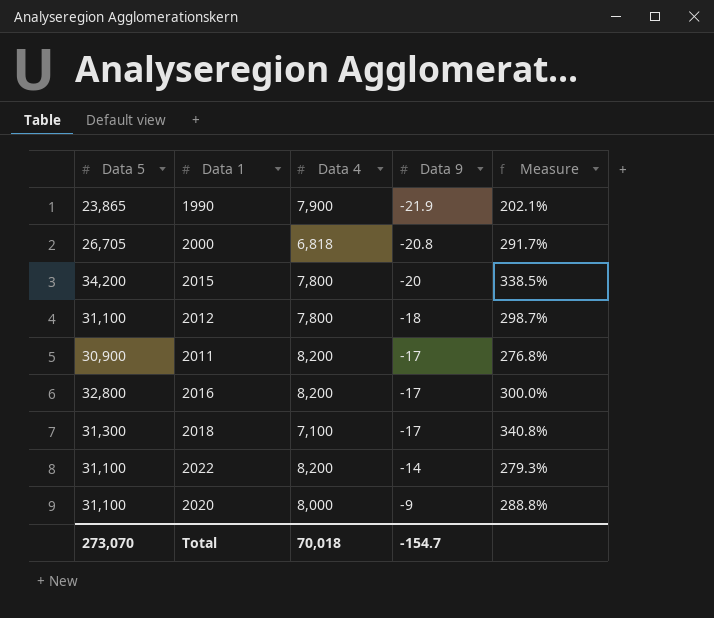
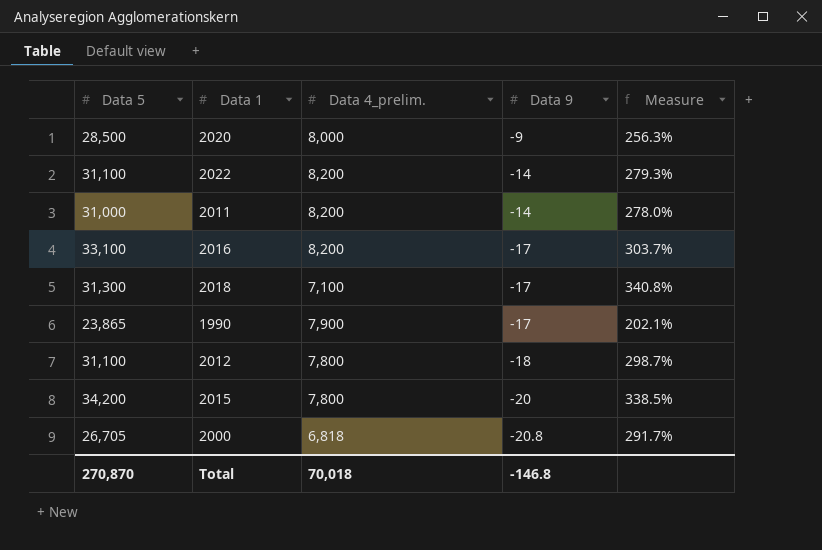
row order: Data 9 ascending -> Data 9 descending
column name: Data 4 -> Data 4_prelim.
2020 | Data 5: 31,100 -> 28,500
2020 | Measure: 288.8% -> 256.3%
2011 | Data 5: 30,900 -> 31,000
2011 | Data 9: -17 -> -14
2011 | Measure: 276.8% -> 278.0%
2016 | Data 5: 32,800 -> 33,100
2016 | Measure: 300.0% -> 303.7%
1990 | Data 9: -21.9 -> -17
Total | Data 5: 273,070 -> 270,870
Total | Data 9: -154.7 -> -146.8

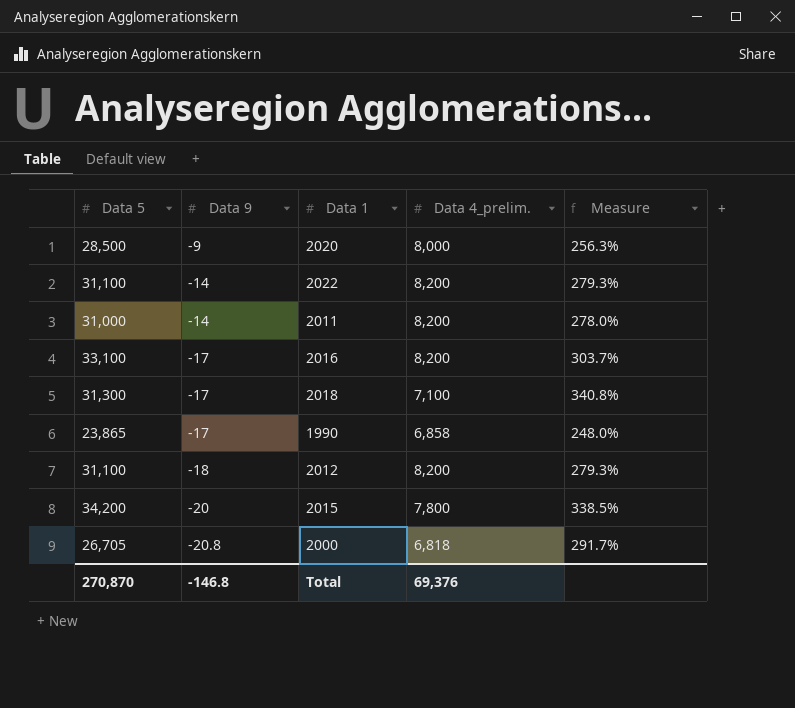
column Data 9 | position: 4 -> 2
1990 | Data 4_prelim.: 7,900 -> 6,858
1990 | Measure: 202.1% -> 248.0%
2012 | Data 4_prelim.: 7,800 -> 8,200
2012 | Measure: 298.7% -> 279.3%
Total | Data 4_prelim.: 70,018 -> 69,376

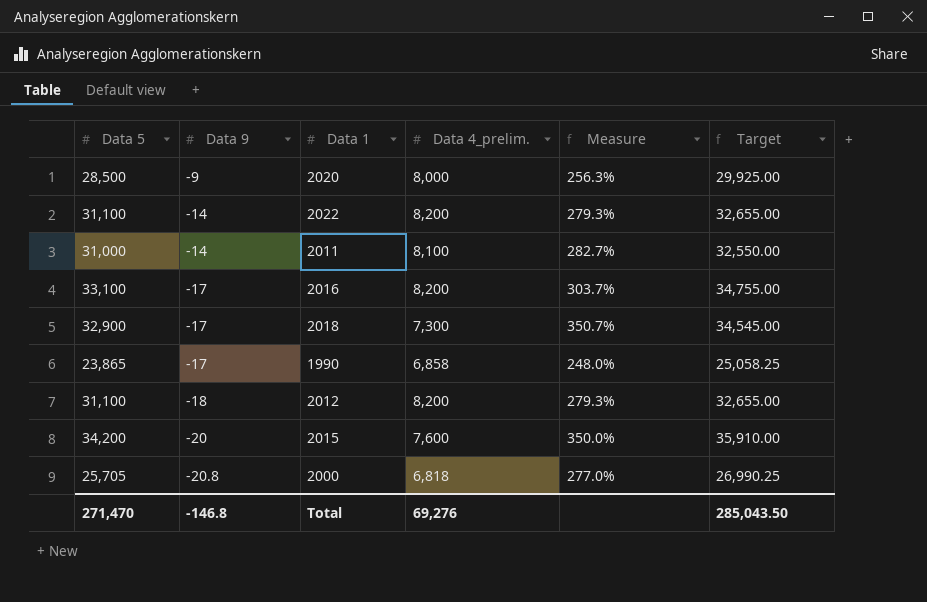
column Target | formula: none -> [Data 5] * 1.05
2011 | Data 4_prelim.: 8,200 -> 8,100
2011 | Measure: 278.0% -> 282.7%
2018 | Data 5: 31,300 -> 32,900
2018 | Data 4_prelim.: 7,100 -> 7,300
2018 | Measure: 340.8% -> 350.7%
2015 | Data 4_prelim.: 7,800 -> 7,600
2015 | Measure: 338.5% -> 350.0%
2000 | Data 5: 26,705 -> 25,705
2000 | Measure: 291.7% -> 277.0%
Total | Data 5: 270,870 -> 271,470
Total | Data 4_prelim.: 69,376 -> 69,276

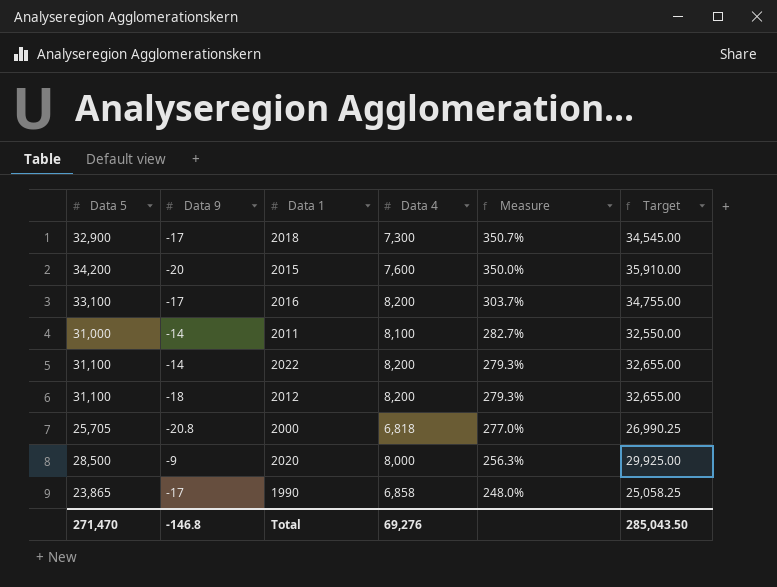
row order: Data 9 descending -> Measure descending
column name: Data 4_prelim. -> Data 4

